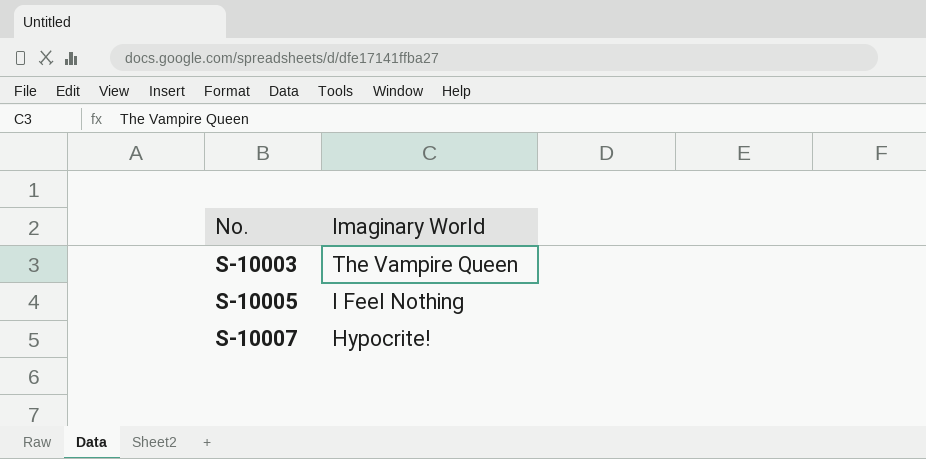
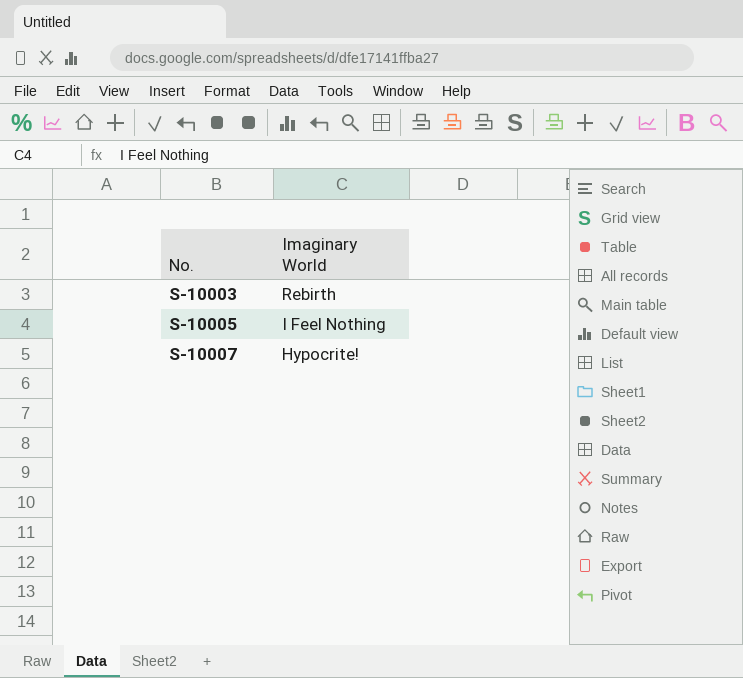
S-10003 | Imaginary World: The Vampire Queen -> Rebirth

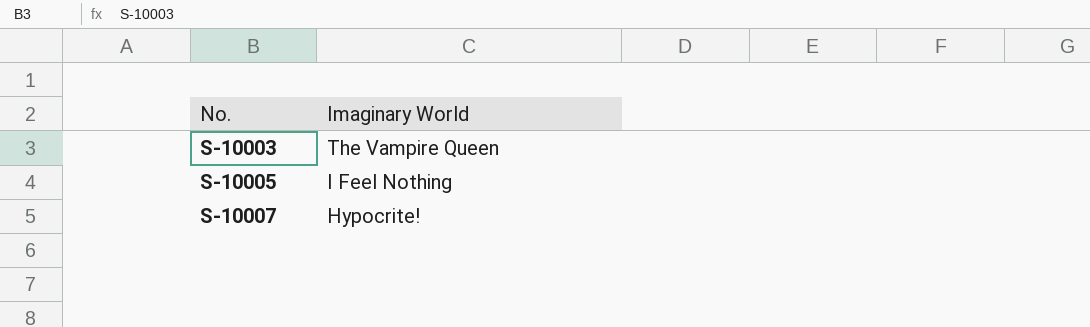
S-10003 | Imaginary World: Rebirth -> The Vampire Queen

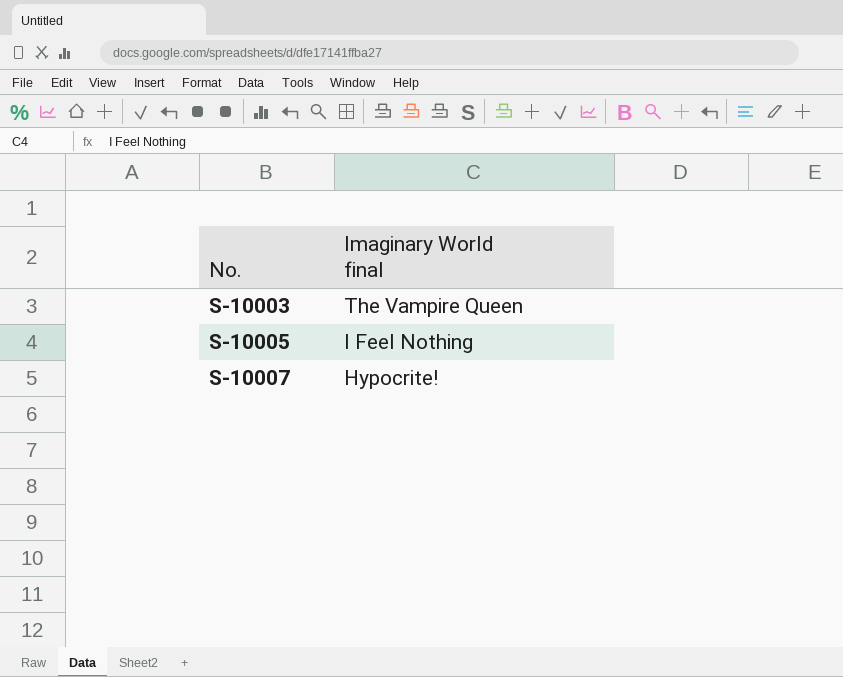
column name: Imaginary World -> Imaginary World final

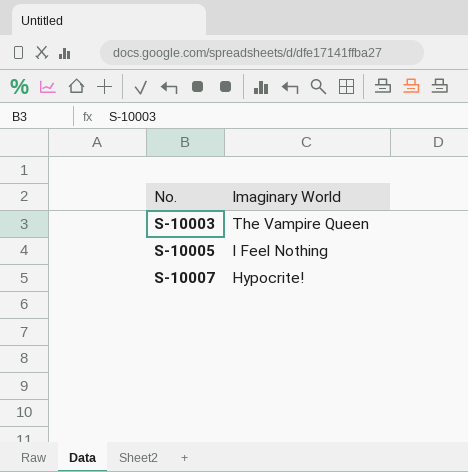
column name: Imaginary World final -> Imaginary World

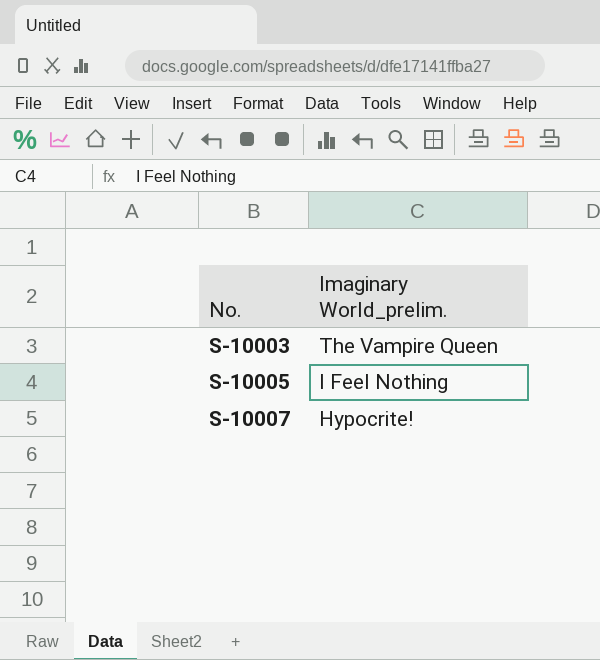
column name: Imaginary World -> Imaginary World_prelim.

